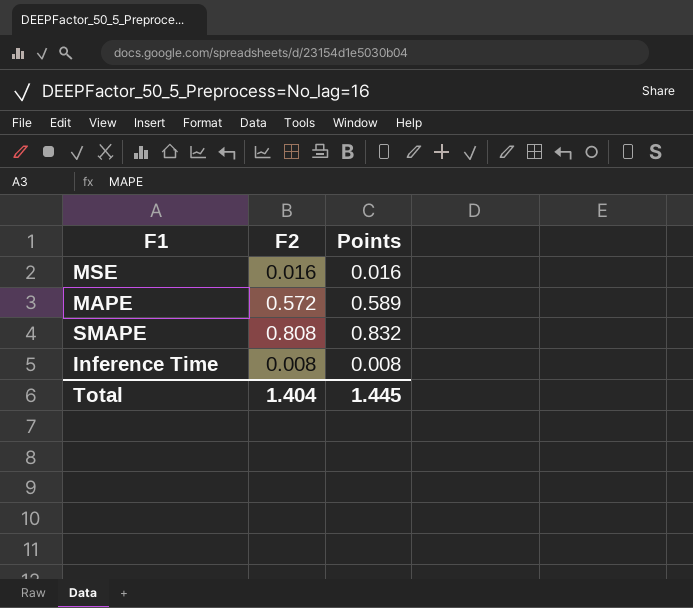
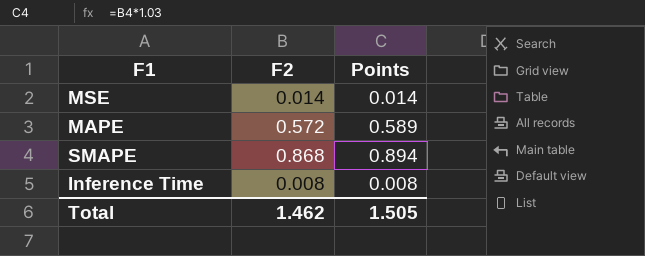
MSE | F2: 0.016 -> 0.014
MSE | Points: 0.016 -> 0.014
SMAPE | F2: 0.808 -> 0.868
SMAPE | Points: 0.832 -> 0.894
Total | F2: 1.404 -> 1.462
Total | Points: 1.445 -> 1.505

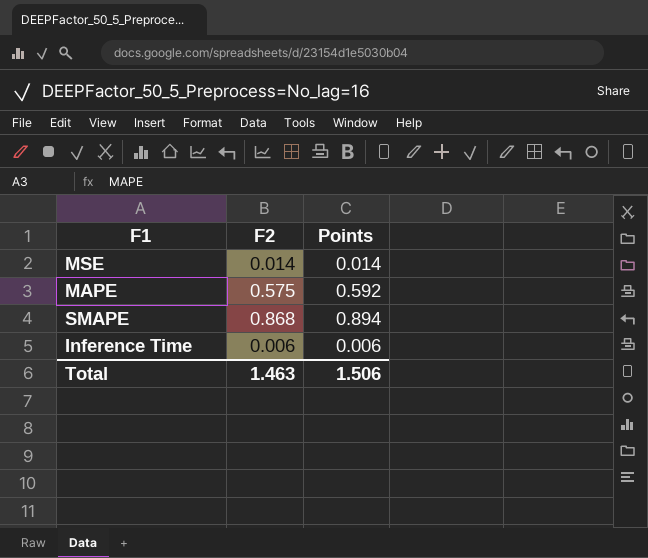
MAPE | F2: 0.572 -> 0.575
MAPE | Points: 0.589 -> 0.592
Inference Time | F2: 0.008 -> 0.006
Inference Time | Points: 0.008 -> 0.006
Total | F2: 1.462 -> 1.463
Total | Points: 1.505 -> 1.506

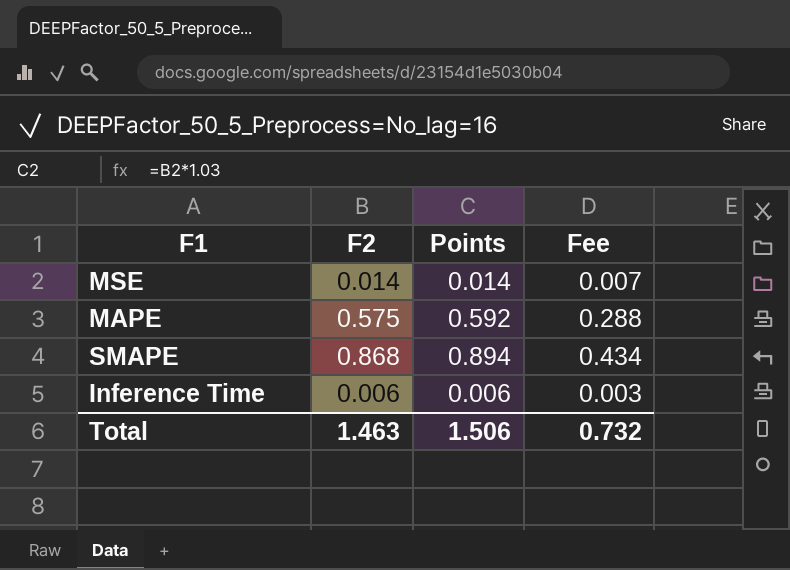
column Fee | formula: none -> [F2] * 0.5

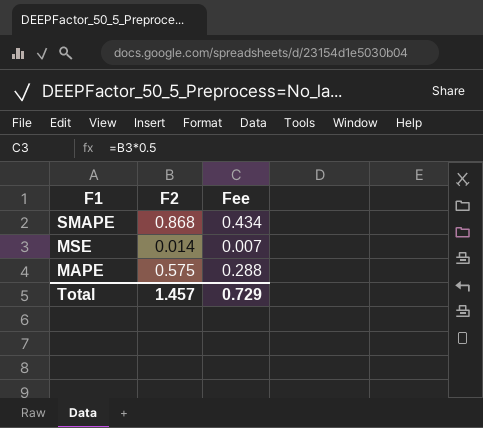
row order: none -> F1 descending
column Points | formula: [F2] * 1.03 -> none
row Inference Time: 0.006 | 0.006 | 0.003 -> none
Total | F2: 1.463 -> 1.457
Total | Fee: 0.732 -> 0.729

